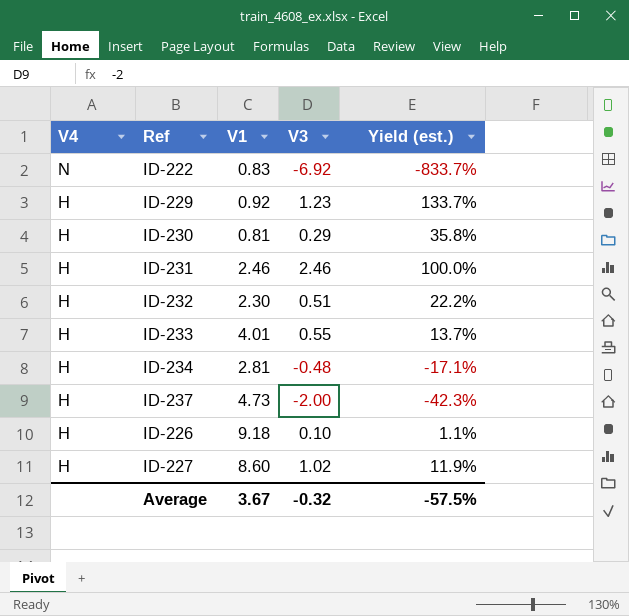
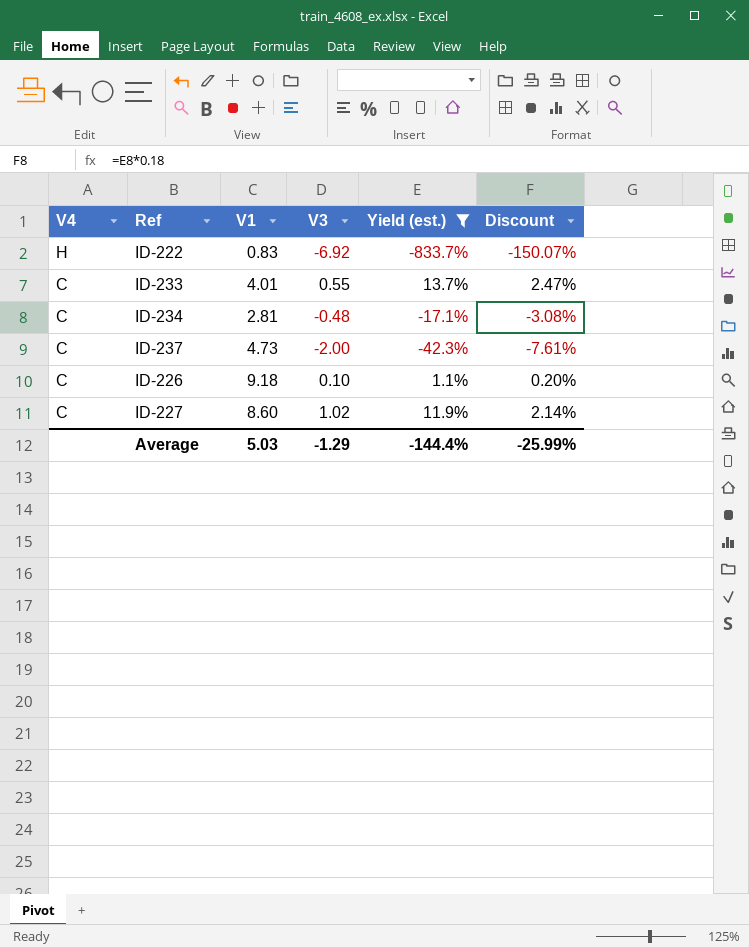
filter: none -> Yield (est.) <= 13.7%
column Discount | formula: none -> [Yield (est.)] * 0.18
ID-222 | V4: N -> H
ID-233 | V4: H -> C
ID-234 | V4: H -> C
ID-237 | V4: H -> C
ID-226 | V4: H -> C
ID-227 | V4: H -> C
Average | V1: 3.67 -> 5.03
Average | V3: -0.32 -> -1.29
Average | Yield (est.): -57.5% -> -144.4%

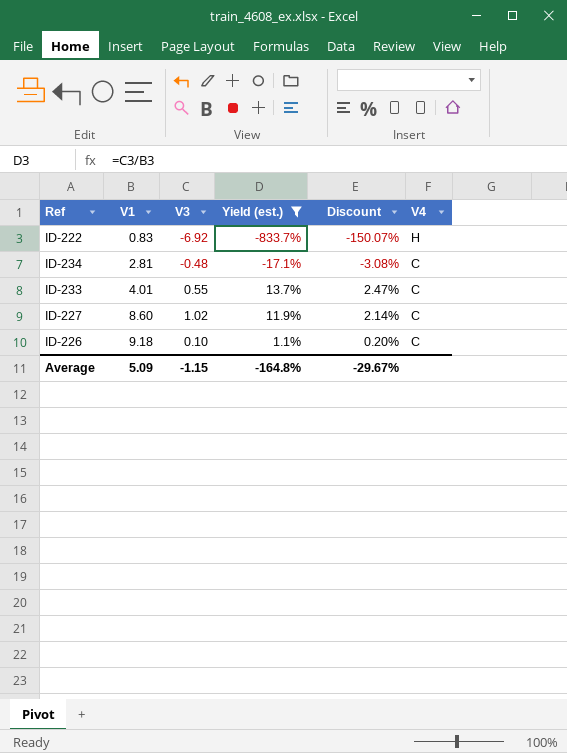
row order: V4 descending -> V1 ascending
column V4 | position: 1 -> 6
row ID-237: C | 4.73 | -2.00 | -42.3% | -7.61% -> none
Average | V1: 5.03 -> 5.09
Average | V3: -1.29 -> -1.15
Average | Yield (est.): -144.4% -> -164.8%
Average | Discount: -25.99% -> -29.67%

